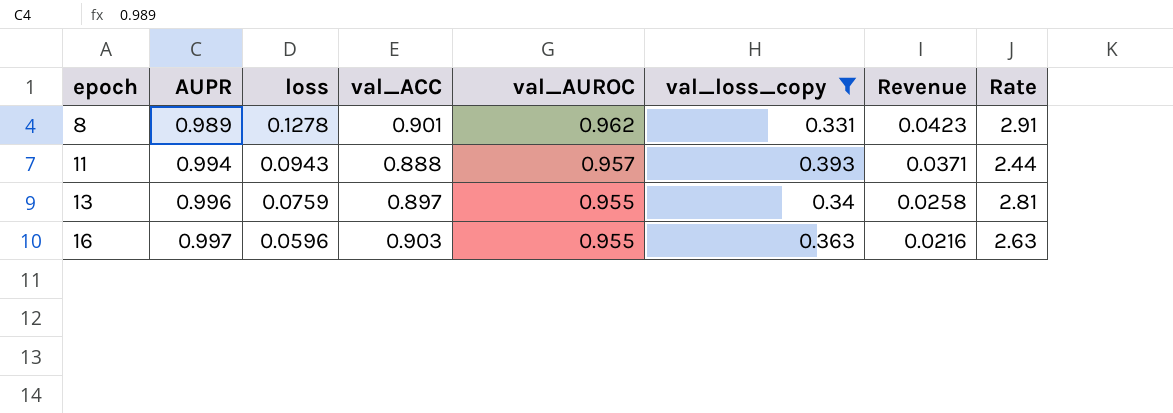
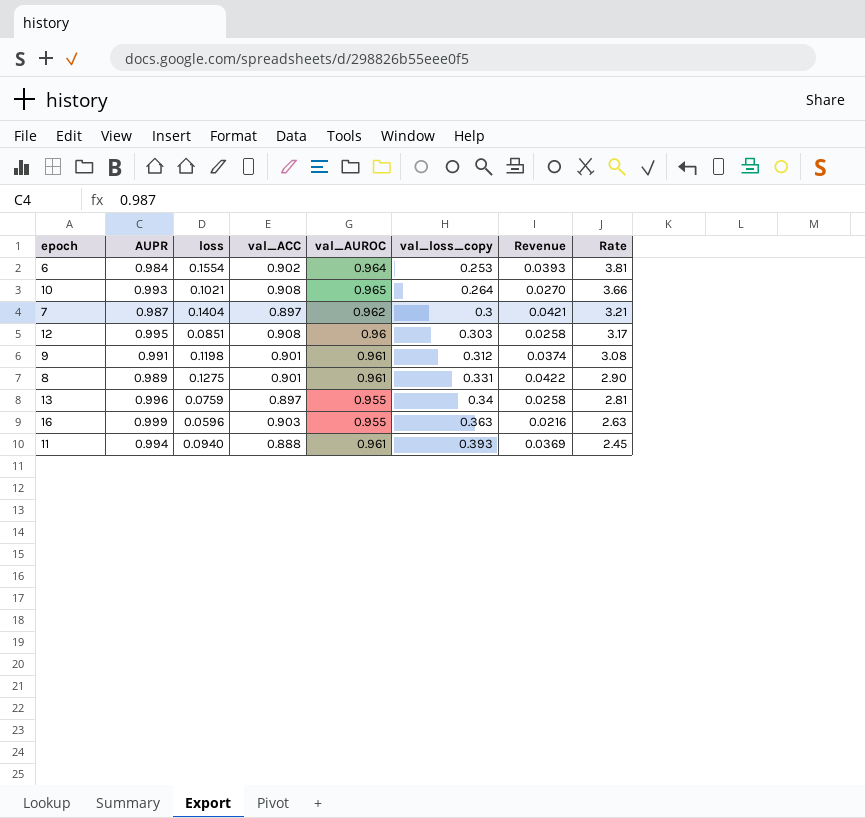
filter: val_loss_copy >= 0.331 -> none
row order: epoch ascending -> val_loss_copy ascending
8 | loss: 0.1278 -> 0.1275
8 | val_AUROC: 0.962 -> 0.961
8 | Revenue: 0.0423 -> 0.0422
8 | Rate: 2.91 -> 2.90
16 | AUPR: 0.997 -> 0.999
11 | loss: 0.0943 -> 0.0940
11 | val_AUROC: 0.957 -> 0.961
11 | Revenue: 0.0371 -> 0.0369
11 | Rate: 2.44 -> 2.45

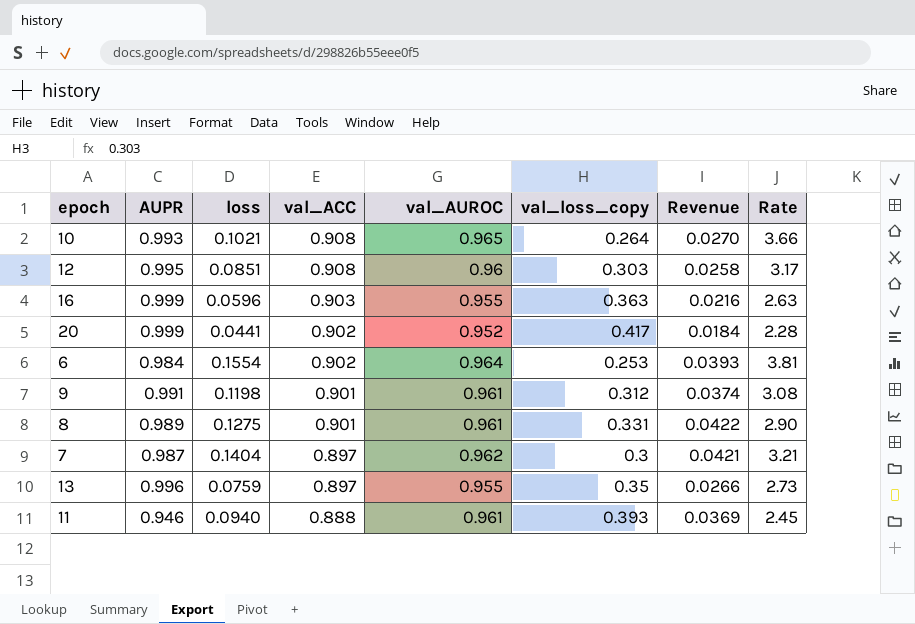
row order: val_loss_copy ascending -> val_ACC descending
row 20: none -> 0.999 | 0.0441 | 0.902 | 0.952 | 0.417 | 0.0184 | 2.28
13 | val_loss_copy: 0.34 -> 0.35
13 | Revenue: 0.0258 -> 0.0266
13 | Rate: 2.81 -> 2.73
11 | AUPR: 0.994 -> 0.946

